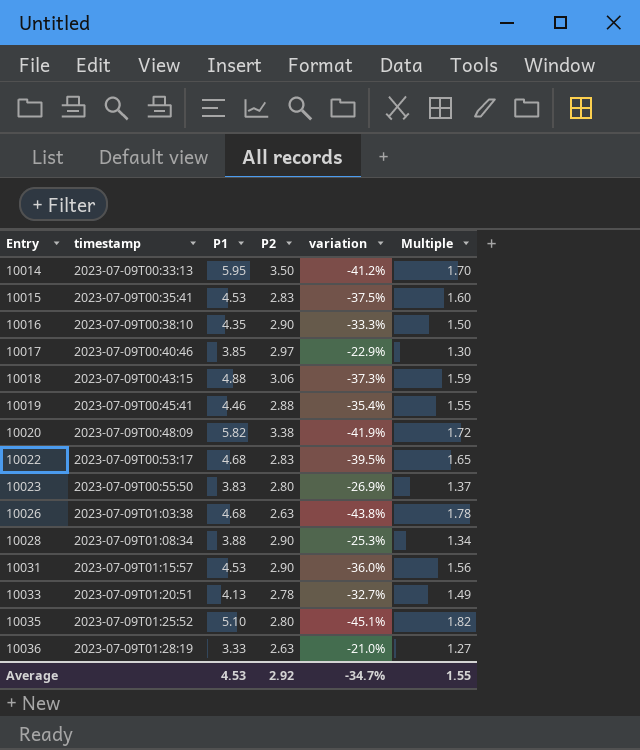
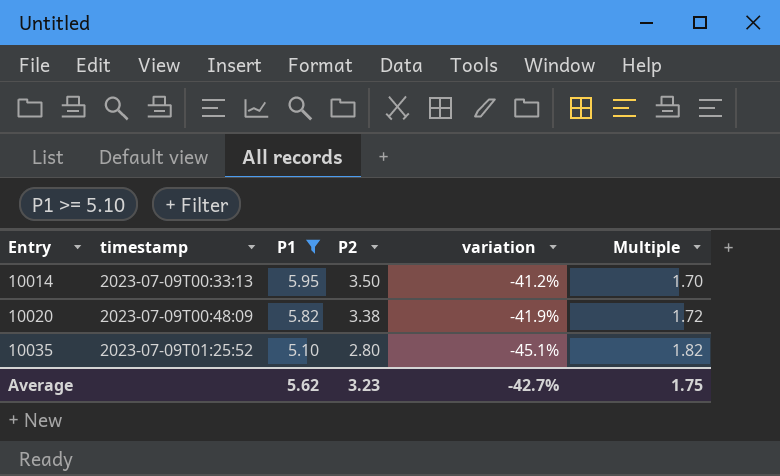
filter: none -> P1 >= 5.10
Average | P1: 4.53 -> 5.62
Average | P2: 2.92 -> 3.23
Average | variation: -34.7% -> -42.7%
Average | Multiple: 1.55 -> 1.75

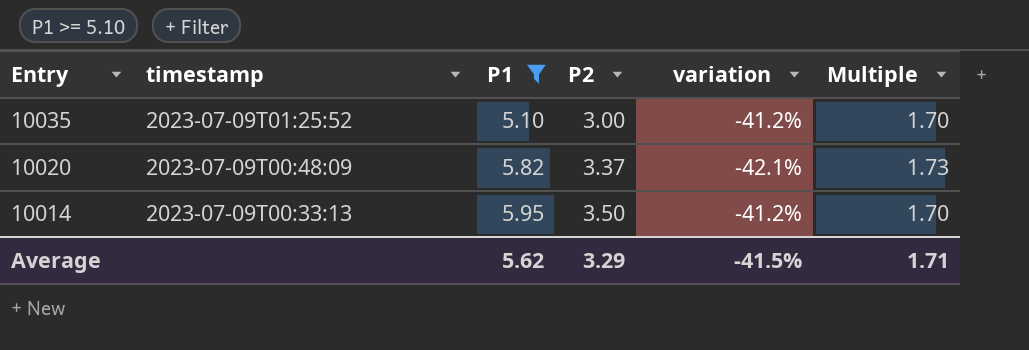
row order: Entry ascending -> Entry descending
10035 | P2: 2.80 -> 3.00
10035 | variation: -45.1% -> -41.2%
10035 | Multiple: 1.82 -> 1.70
10020 | P2: 3.38 -> 3.37
10020 | variation: -41.9% -> -42.1%
10020 | Multiple: 1.72 -> 1.73
Average | P2: 3.23 -> 3.29
Average | variation: -42.7% -> -41.5%
Average | Multiple: 1.75 -> 1.71

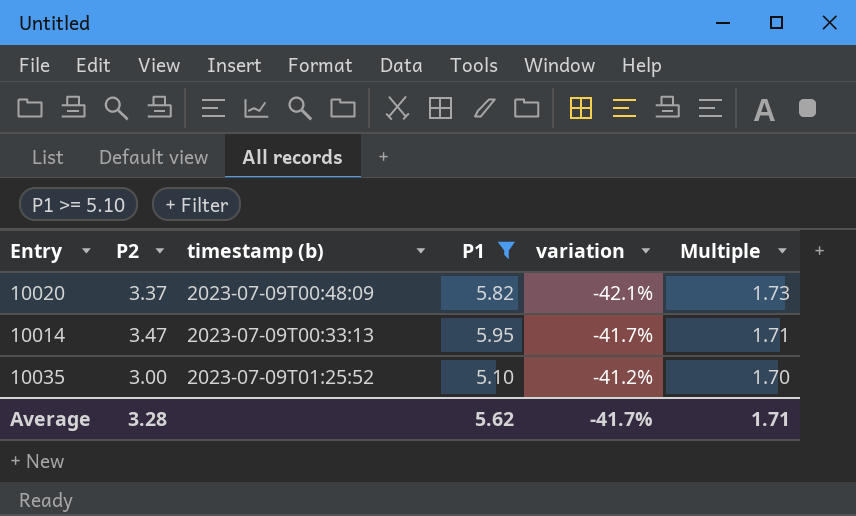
row order: Entry descending -> variation ascending
column P2 | position: 4 -> 2
column name: timestamp -> timestamp (b)
10014 | P2: 3.50 -> 3.47
10014 | variation: -41.2% -> -41.7%
10014 | Multiple: 1.70 -> 1.71
Average | P2: 3.29 -> 3.28
Average | variation: -41.5% -> -41.7%

